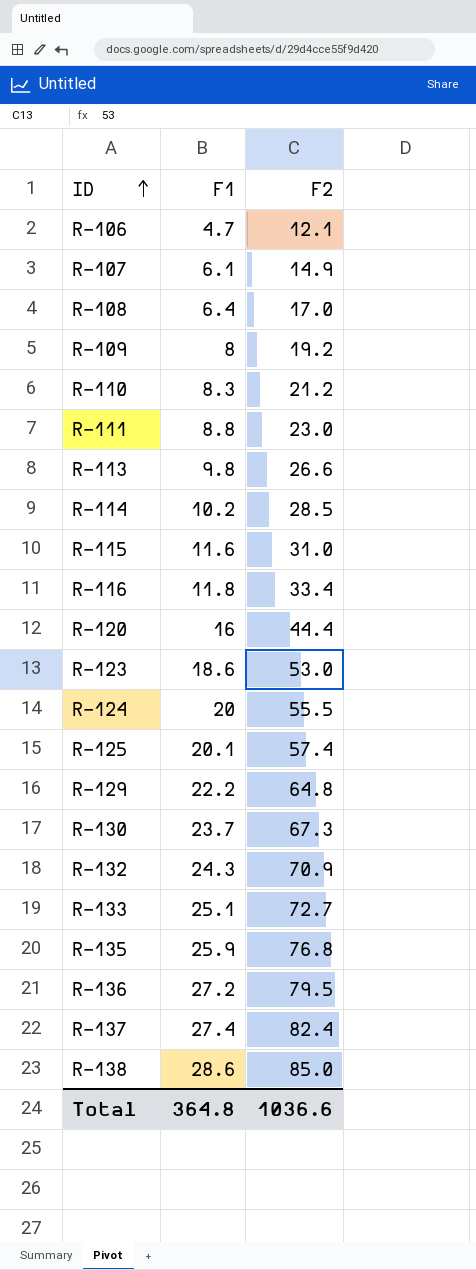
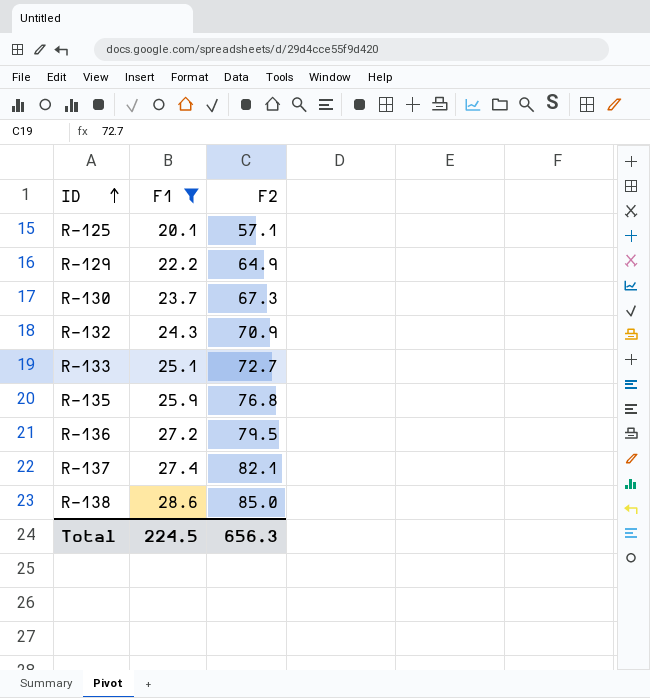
filter: none -> F1 >= 20.1
R-125 | F2: 57.4 -> 57.1
R-129 | F2: 64.8 -> 64.9
R-137 | F2: 82.4 -> 82.1
Total | F1: 364.8 -> 224.5
Total | F2: 1036.6 -> 656.3

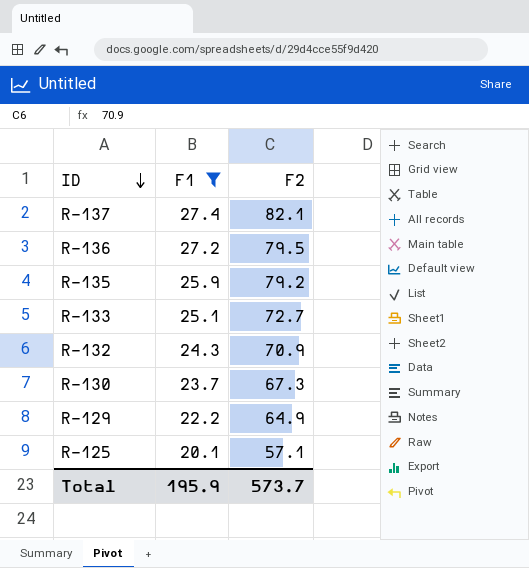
row order: ID ascending -> ID descending
row R-138: 28.6 | 85.0 -> none
R-135 | F2: 76.8 -> 79.2
Total | F1: 224.5 -> 195.9
Total | F2: 656.3 -> 573.7

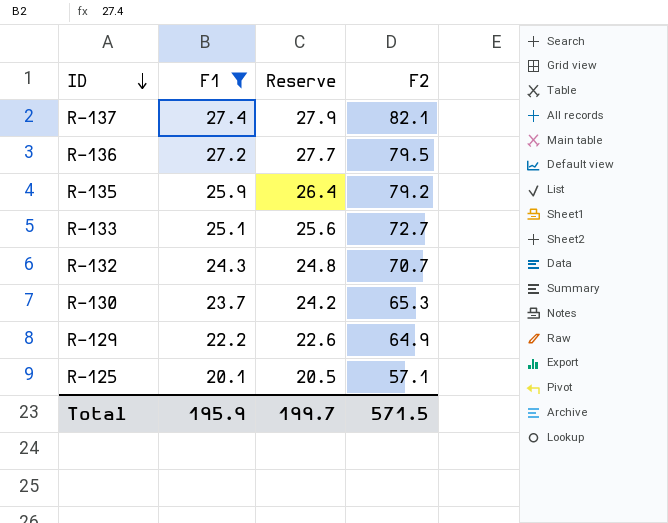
column Reserve | formula: none -> [F1] * 1.02
R-132 | F2: 70.9 -> 70.7
R-130 | F2: 67.3 -> 65.3
Total | F2: 573.7 -> 571.5

